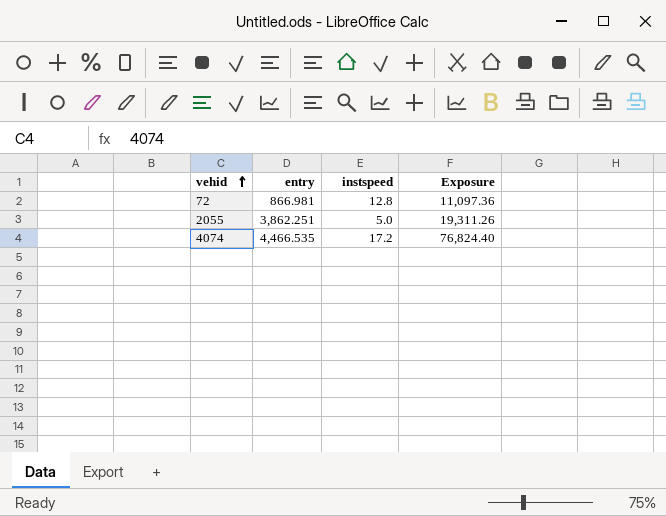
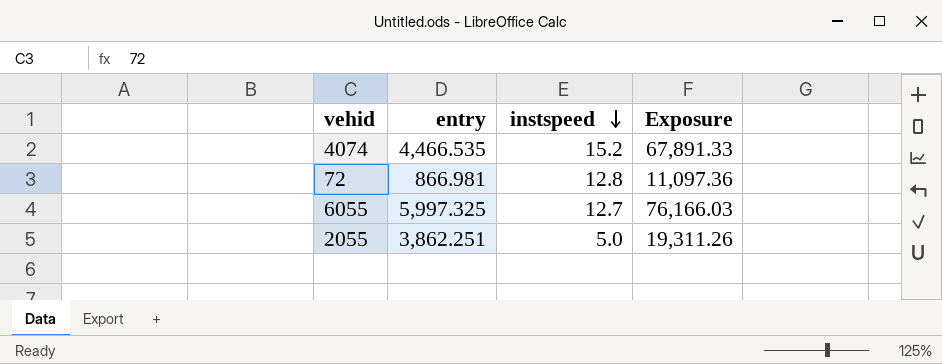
row order: vehid ascending -> instspeed descending
4074 | instspeed: 17.2 -> 15.2
4074 | Exposure: 76,824.40 -> 67,891.33
row 6055: none -> 5,997.325 | 12.7 | 76,166.03

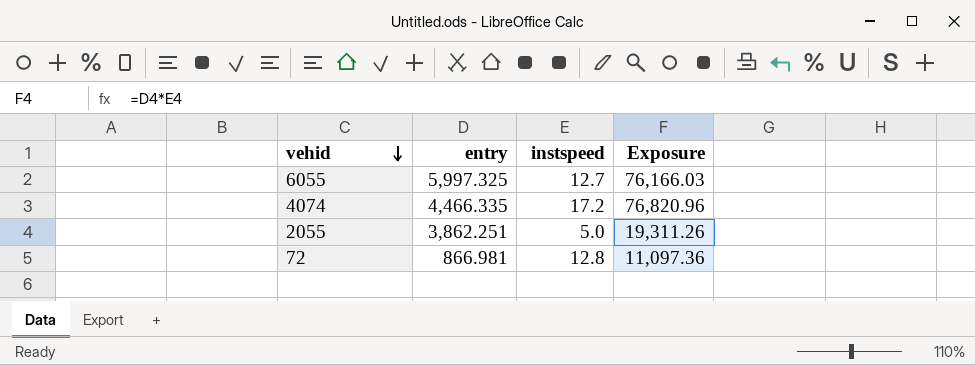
row order: instspeed descending -> vehid descending
4074 | entry: 4,466.535 -> 4,466.335
4074 | instspeed: 15.2 -> 17.2
4074 | Exposure: 67,891.33 -> 76,820.96

